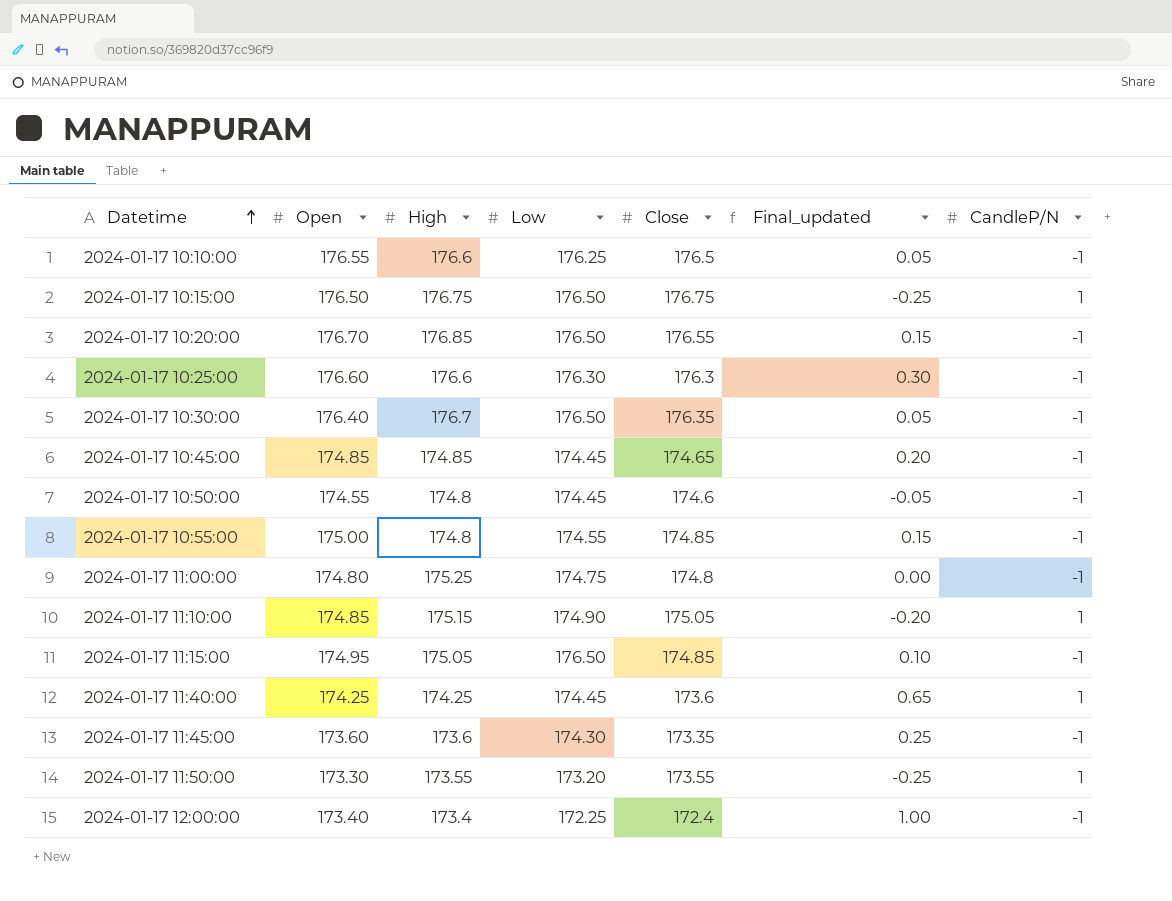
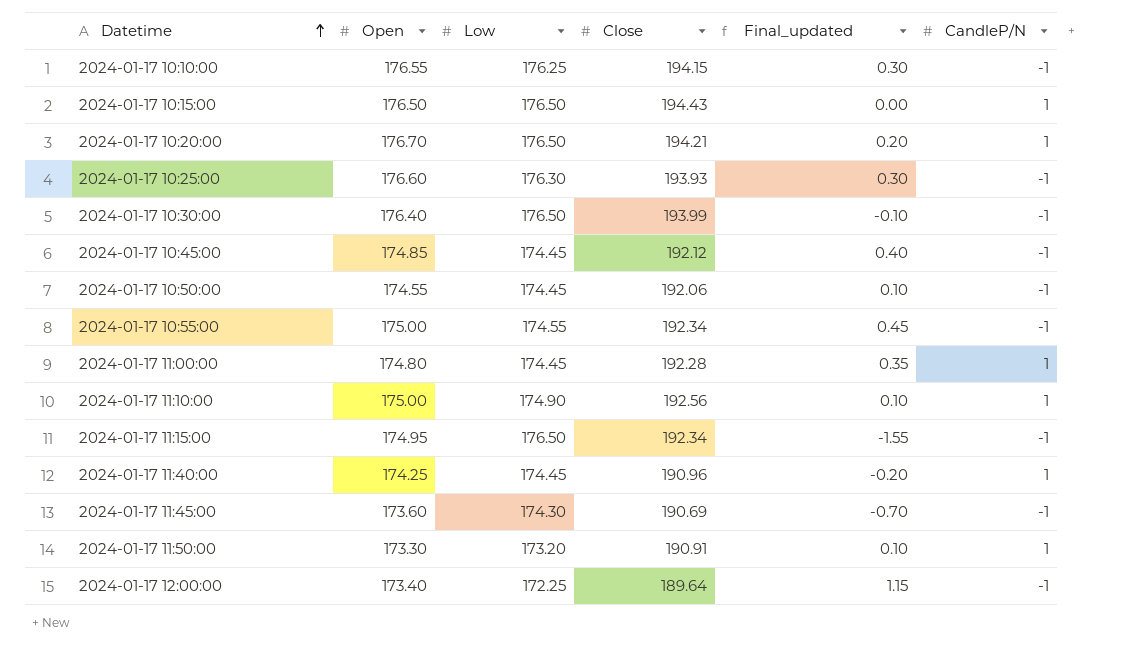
column High | position: 3 -> none
column Final_updated | formula: [Open] - [Close] -> [Open] - [Low]
2024-01-17 10:10:00 | Close: 176.5 -> 194.15
2024-01-17 10:15:00 | Close: 176.75 -> 194.43
2024-01-17 10:20:00 | Close: 176.55 -> 194.21
2024-01-17 10:20:00 | CandleP/N: -1 -> 1
2024-01-17 10:25:00 | Close: 176.3 -> 193.93
2024-01-17 10:30:00 | Close: 176.35 -> 193.99
2024-01-17 10:45:00 | Close: 174.65 -> 192.12
2024-01-17 10:50:00 | Close: 174.6 -> 192.06
2024-01-17 10:55:00 | Close: 174.85 -> 192.34
2024-01-17 11:00:00 | Low: 174.75 -> 174.45
2024-01-17 11:00:00 | Close: 174.8 -> 192.28
2024-01-17 11:00:00 | CandleP/N: -1 -> 1
2024-01-17 11:10:00 | Open: 174.85 -> 175.00
2024-01-17 11:10:00 | Close: 175.05 -> 192.56
2024-01-17 11:15:00 | Close: 174.85 -> 192.34
2024-01-17 11:40:00 | Close: 173.6 -> 190.96
2024-01-17 11:45:00 | Close: 173.35 -> 190.69
2024-01-17 11:50:00 | Close: 173.55 -> 190.91
2024-01-17 12:00:00 | Close: 172.4 -> 189.64

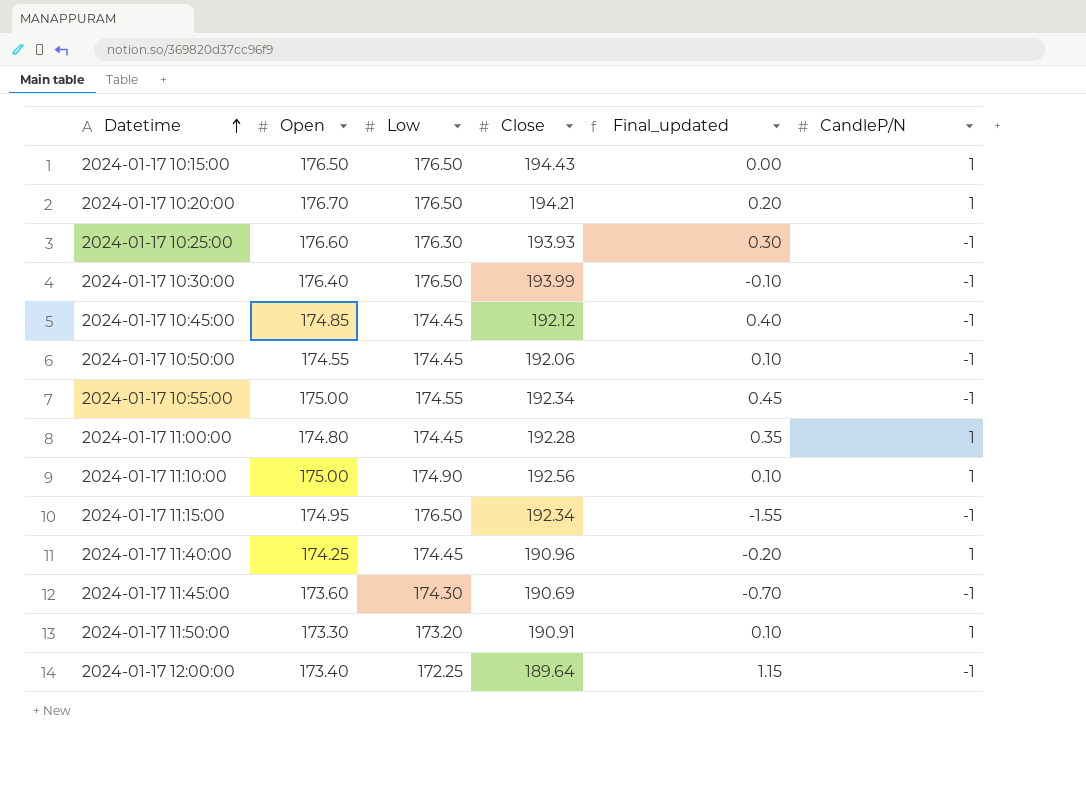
row 2024-01-17 10:10:00: 176.55 | 176.25 | 194.15 | 0.30 | -1 -> none

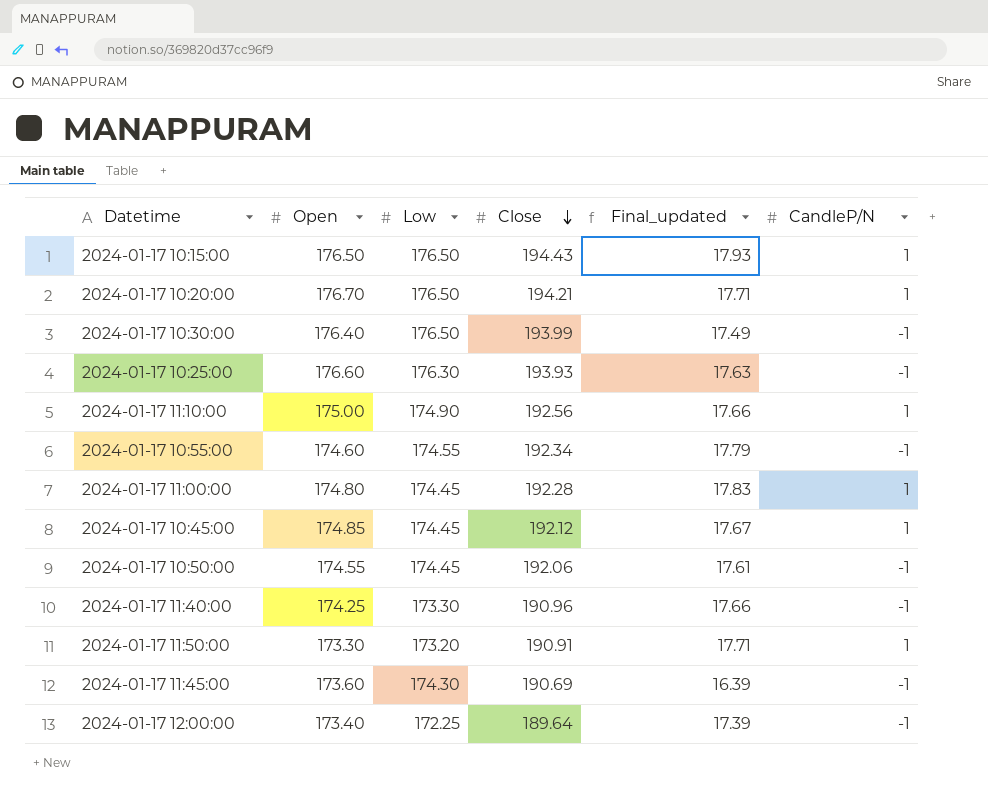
row order: Datetime ascending -> Close descending
column Final_updated | formula: [Open] - [Low] -> [Close] - [Low]
row 2024-01-17 11:15:00: 174.95 | 176.50 | 192.34 | -1.55 | -1 -> none
2024-01-17 10:55:00 | Open: 175.00 -> 174.60
2024-01-17 10:45:00 | CandleP/N: -1 -> 1
2024-01-17 11:40:00 | Low: 174.45 -> 173.30
2024-01-17 11:40:00 | CandleP/N: 1 -> -1

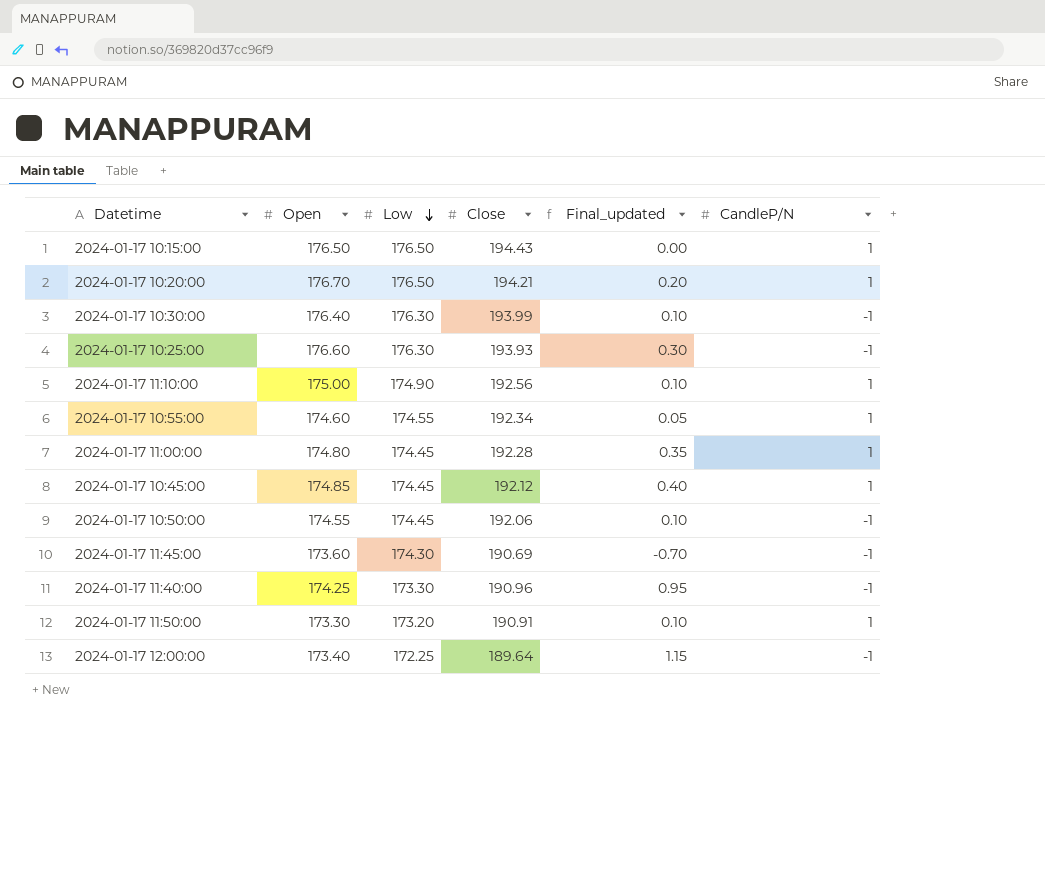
row order: Close descending -> Low descending
column Final_updated | formula: [Close] - [Low] -> [Open] - [Low]
2024-01-17 10:30:00 | Low: 176.50 -> 176.30
2024-01-17 10:55:00 | CandleP/N: -1 -> 1

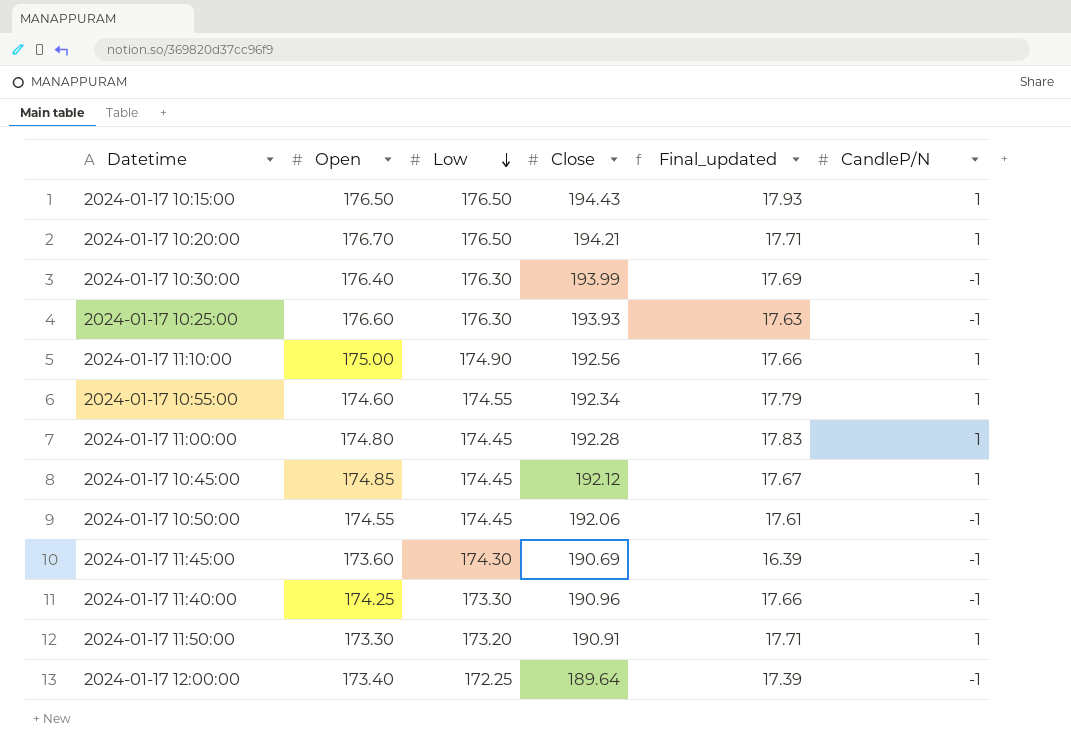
column Final_updated | formula: [Open] - [Low] -> [Close] - [Low]

